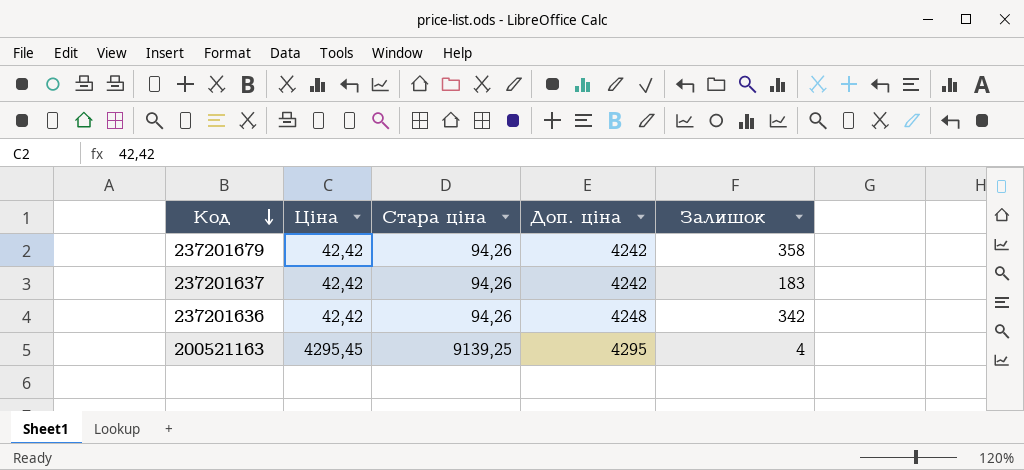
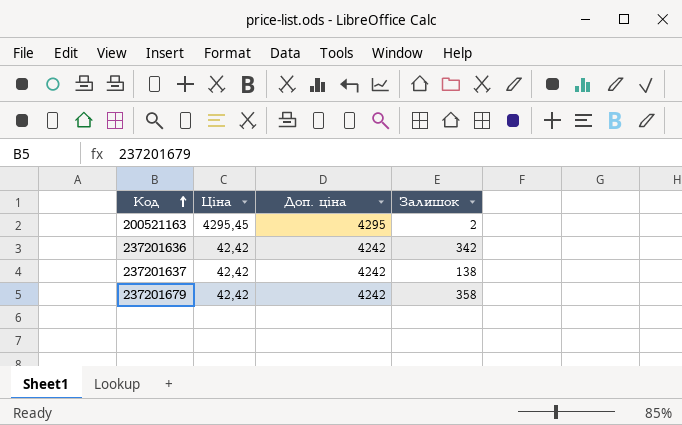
row order: Код descending -> Код ascending
column Стара ціна | position: 3 -> none
200521163 | Залишок: 4 -> 2
237201636 | Доп. ціна: 4248 -> 4242
237201637 | Залишок: 183 -> 138

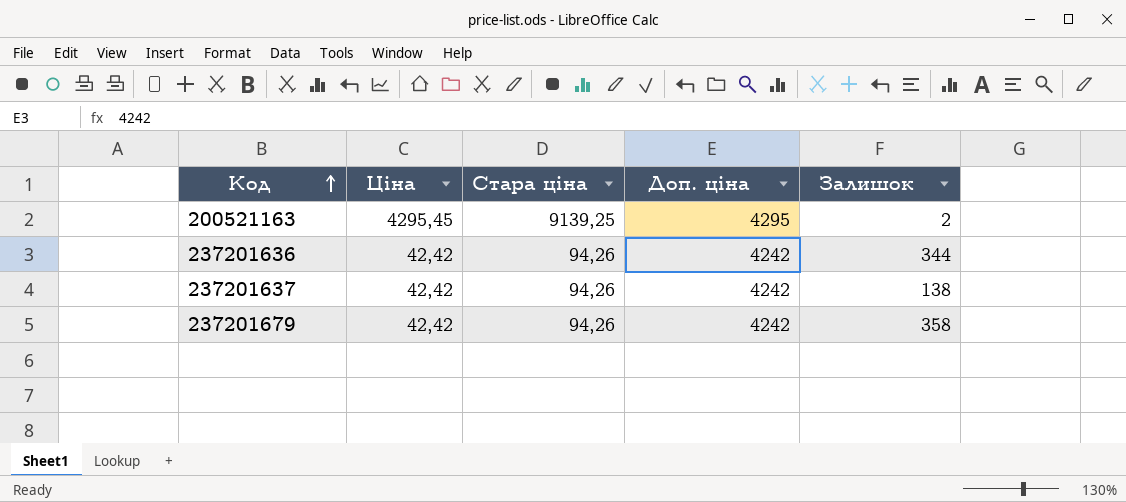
column Стара ціна | position: none -> 3
237201636 | Залишок: 342 -> 344

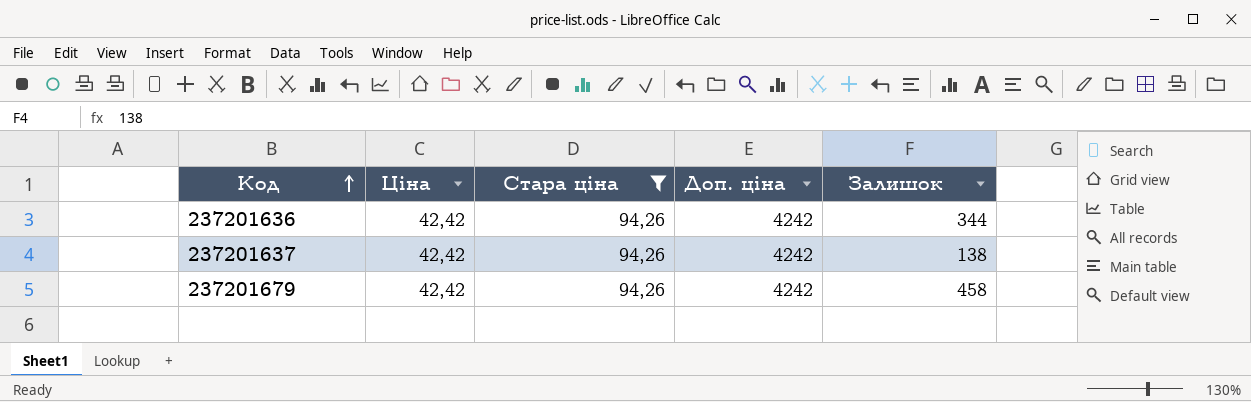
filter: none -> Стара ціна = 94,26
237201679 | Залишок: 358 -> 458

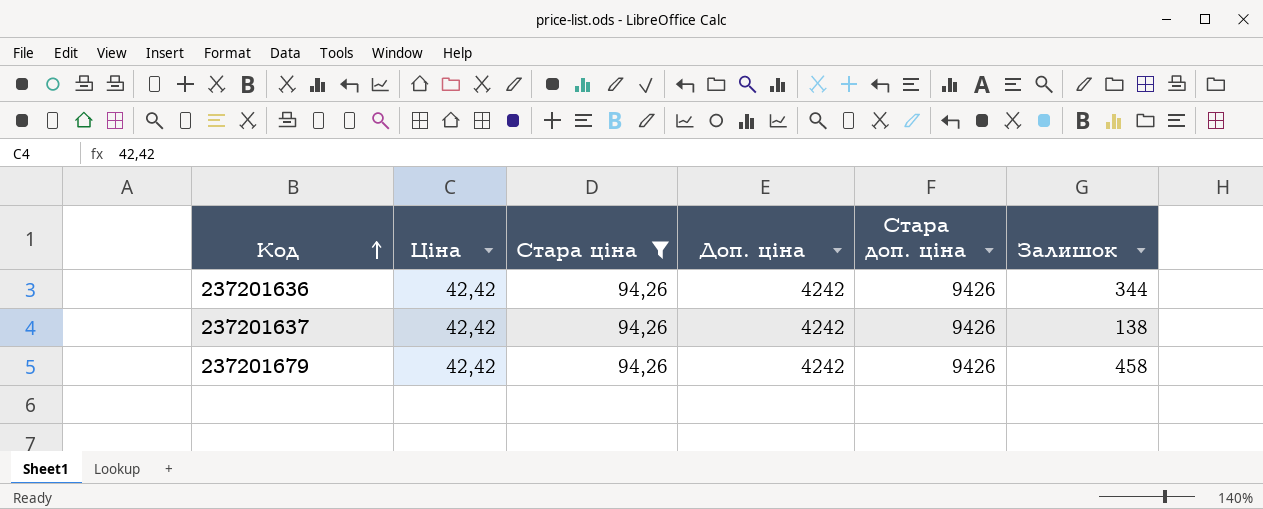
column Стара доп. ціна | position: none -> 5

